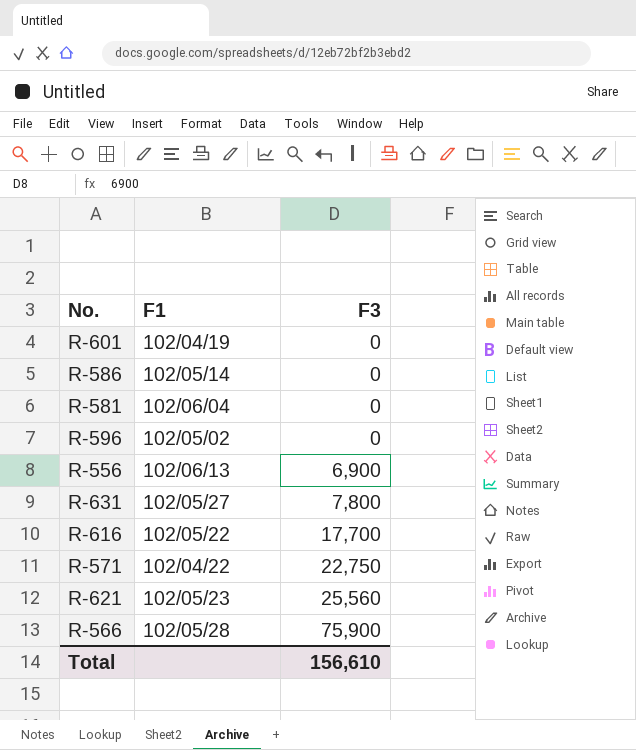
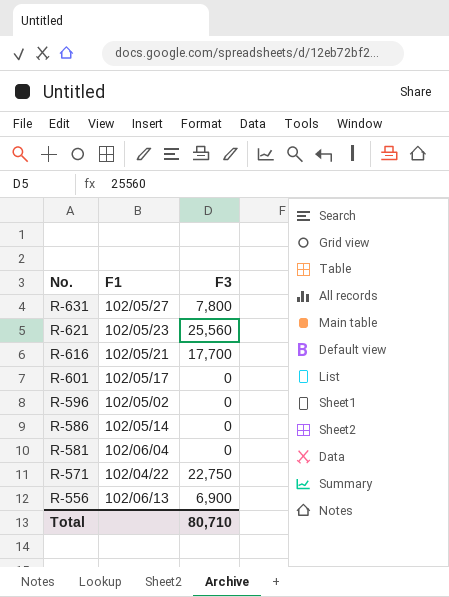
row order: F3 ascending -> No. descending
row R-566: 102/05/28 | 75,900 -> none
R-616 | F1: 102/05/22 -> 102/05/21
R-601 | F1: 102/04/19 -> 102/05/17
Total | F3: 156,610 -> 80,710

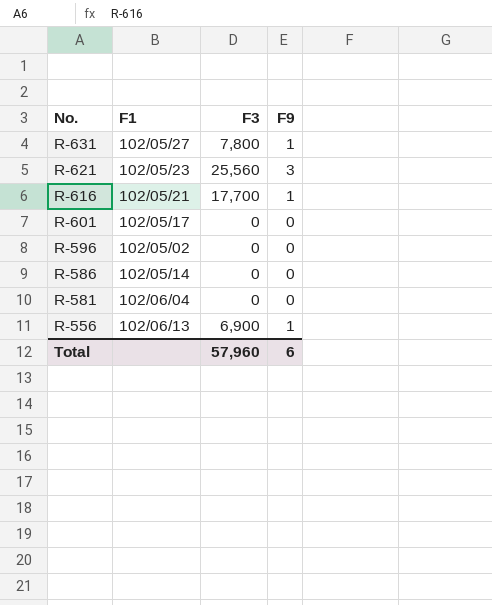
column F9 | position: none -> 4
row R-571: 102/04/22 | 22,750 -> none
Total | F3: 80,710 -> 57,960

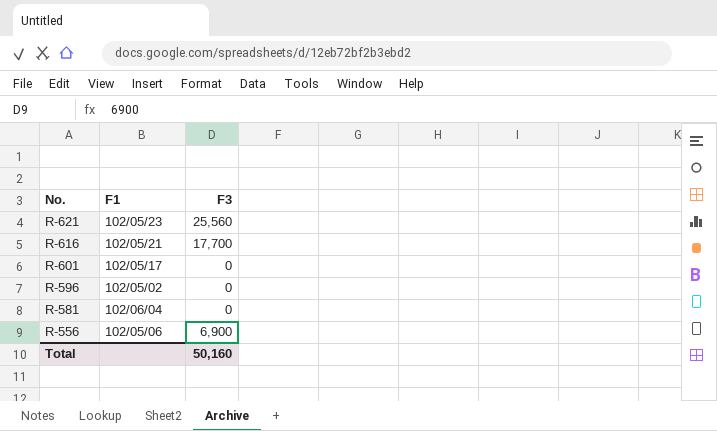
column F9 | position: 4 -> none
row R-631: 102/05/27 | 7,800 | 1 -> none
row R-586: 102/05/14 | 0 | 0 -> none
R-556 | F1: 102/06/13 -> 102/05/06
Total | F3: 57,960 -> 50,160

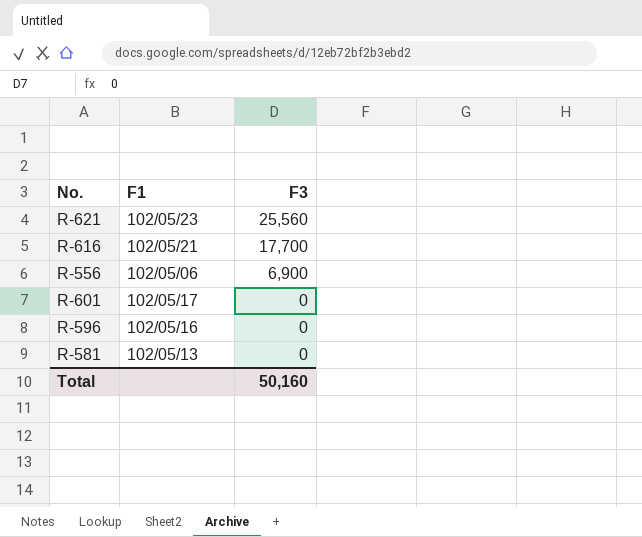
row order: No. descending -> F3 descending
R-596 | F1: 102/05/02 -> 102/05/16
R-581 | F1: 102/06/04 -> 102/05/13

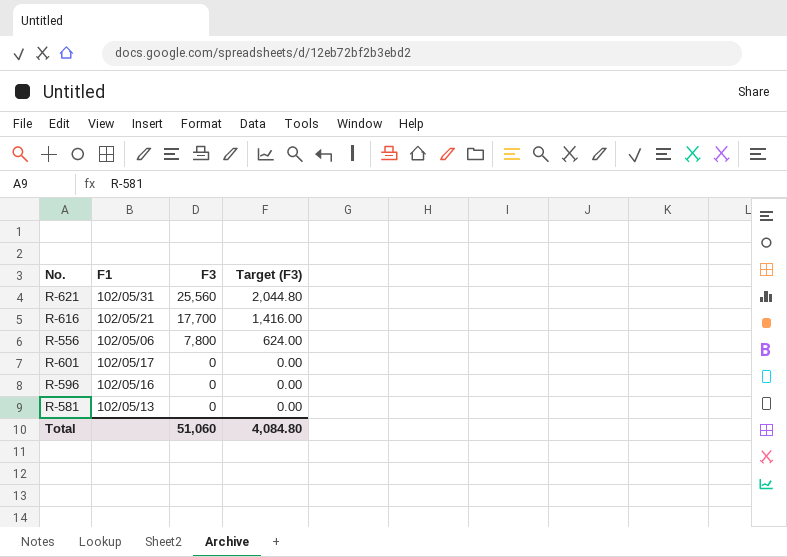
column Target (F3) | formula: none -> [F3] * 0.08
R-621 | F1: 102/05/23 -> 102/05/31
R-556 | F3: 6,900 -> 7,800
Total | F3: 50,160 -> 51,060

